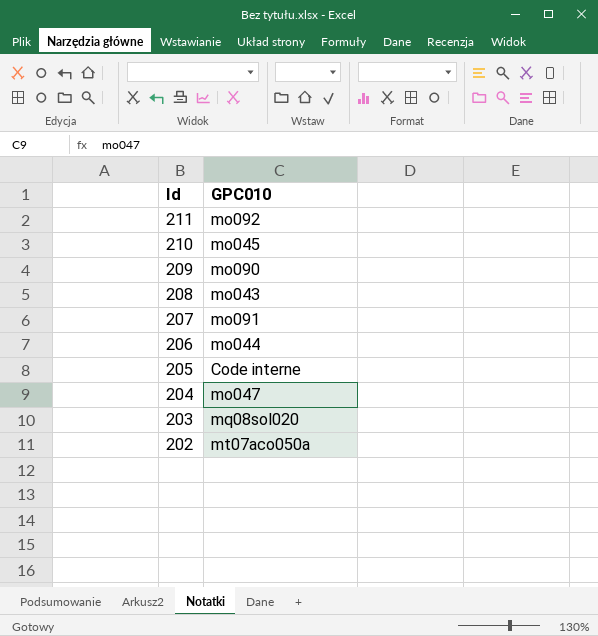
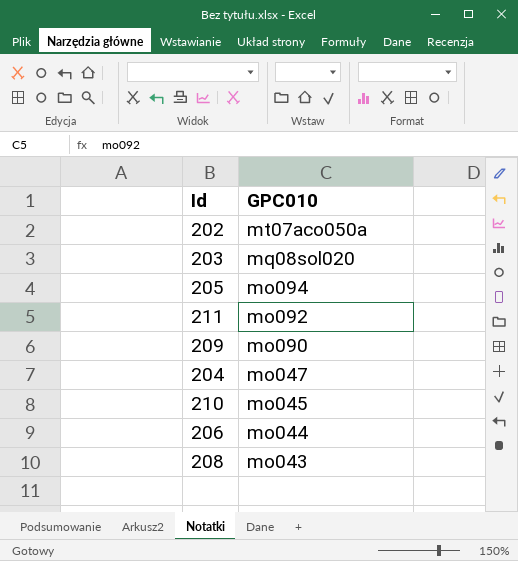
row order: Id descending -> GPC010 descending
row 207: mo091 -> none
205 | GPC010: Code interne -> mo094

